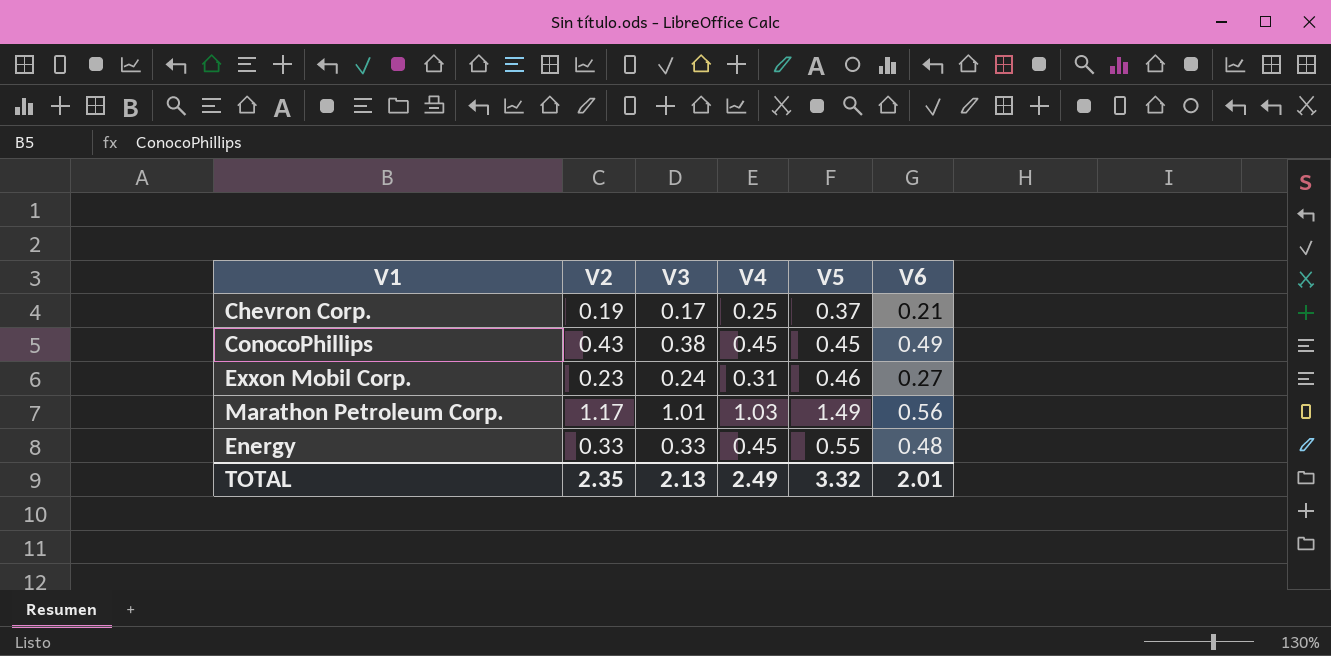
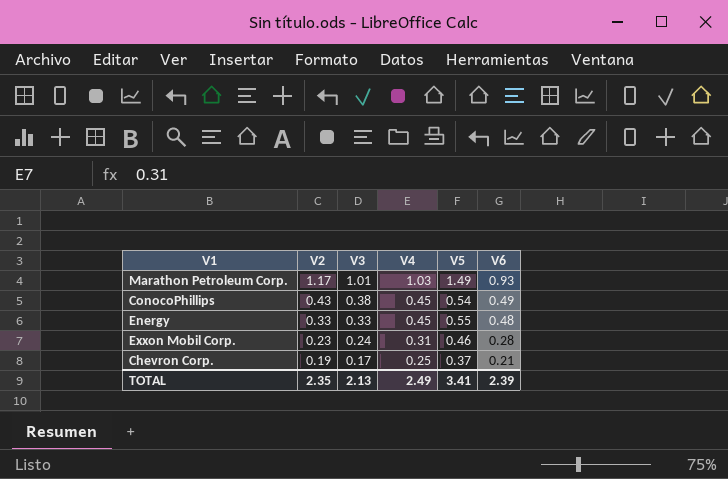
row order: none -> V2 descending
Marathon Petroleum Corp. | V6: 0.56 -> 0.93
ConocoPhillips | V5: 0.45 -> 0.54
Exxon Mobil Corp. | V6: 0.27 -> 0.28
TOTAL | V5: 3.32 -> 3.41
TOTAL | V6: 2.01 -> 2.39

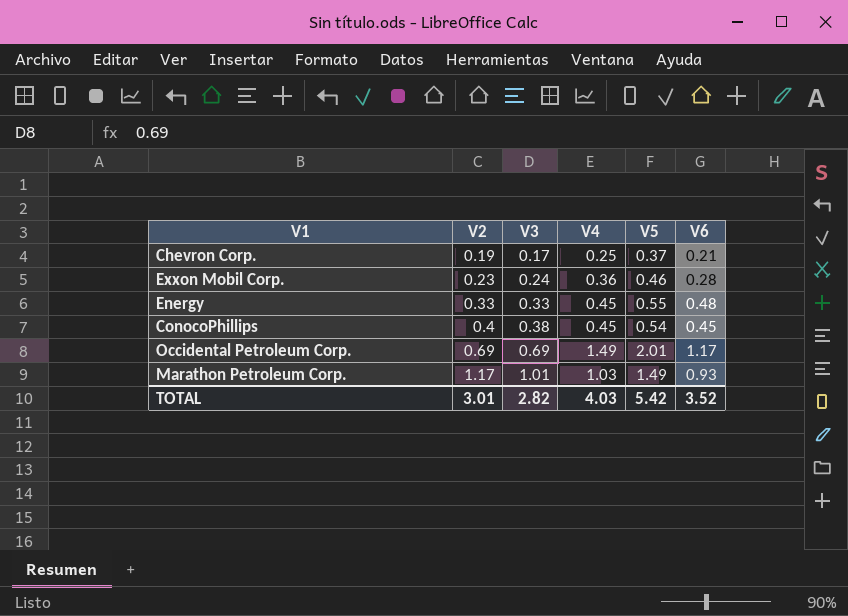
row order: V2 descending -> V2 ascending
Exxon Mobil Corp. | V4: 0.31 -> 0.36
ConocoPhillips | V2: 0.43 -> 0.4
ConocoPhillips | V6: 0.49 -> 0.45
row Occidental Petroleum Corp.: none -> 0.69 | 0.69 | 1.49 | 2.01 | 1.17
TOTAL | V2: 2.35 -> 3.01
TOTAL | V3: 2.13 -> 2.82
TOTAL | V4: 2.49 -> 4.03
TOTAL | V5: 3.41 -> 5.42
TOTAL | V6: 2.39 -> 3.52

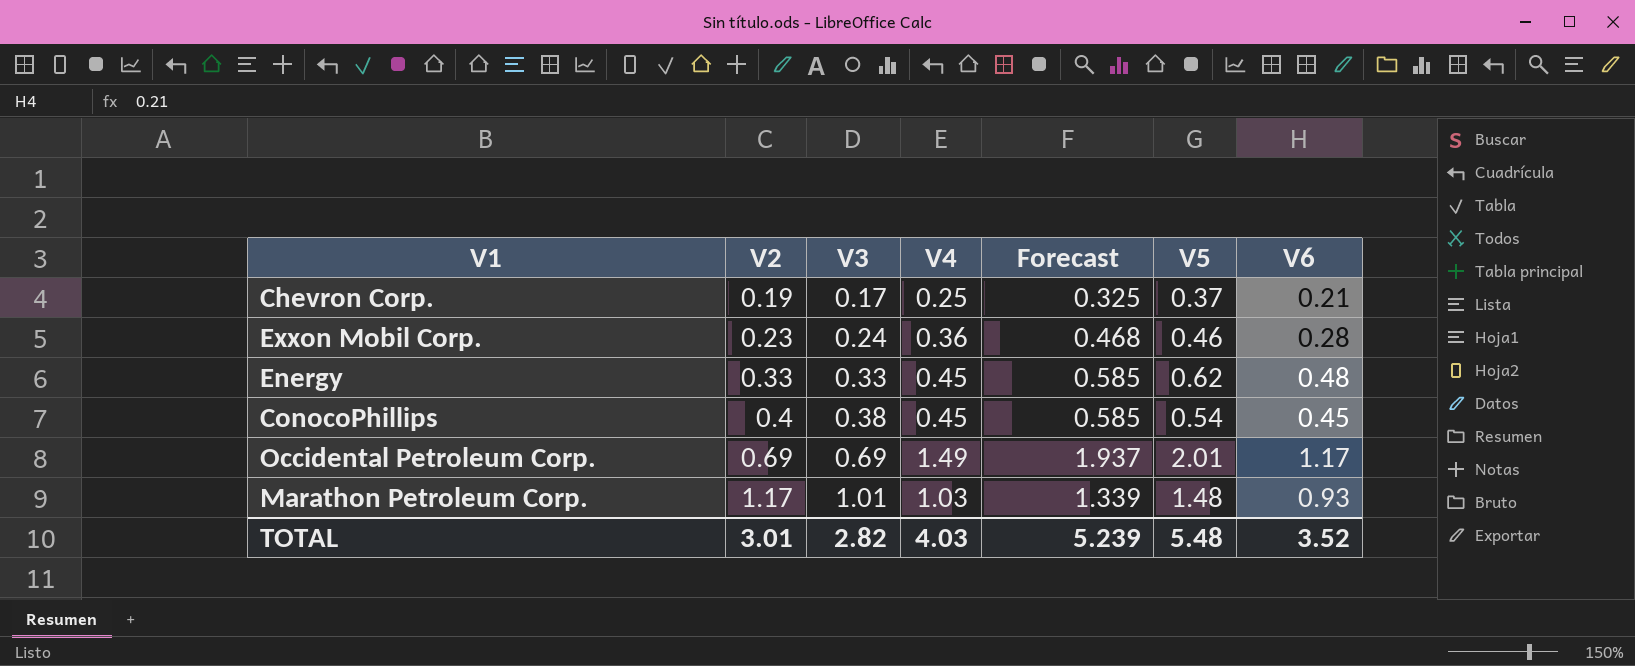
column Forecast | formula: none -> [V4] * 1.3
Energy | V5: 0.55 -> 0.62
Marathon Petroleum Corp. | V5: 1.49 -> 1.48
TOTAL | V5: 5.42 -> 5.48

